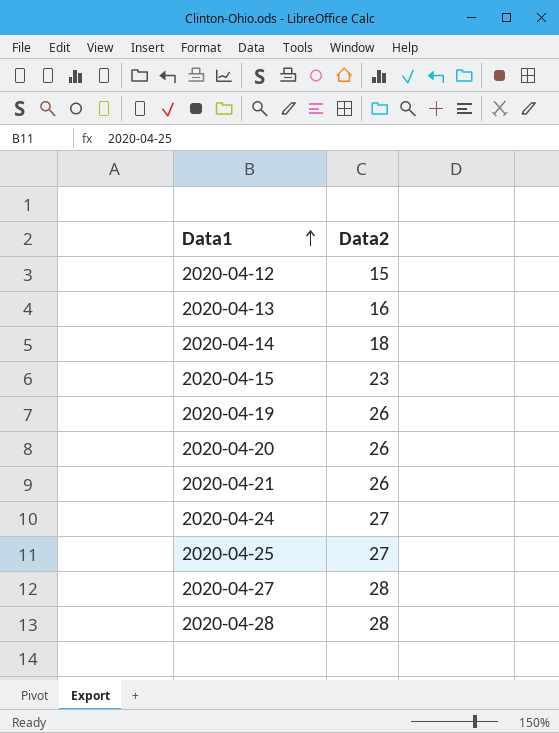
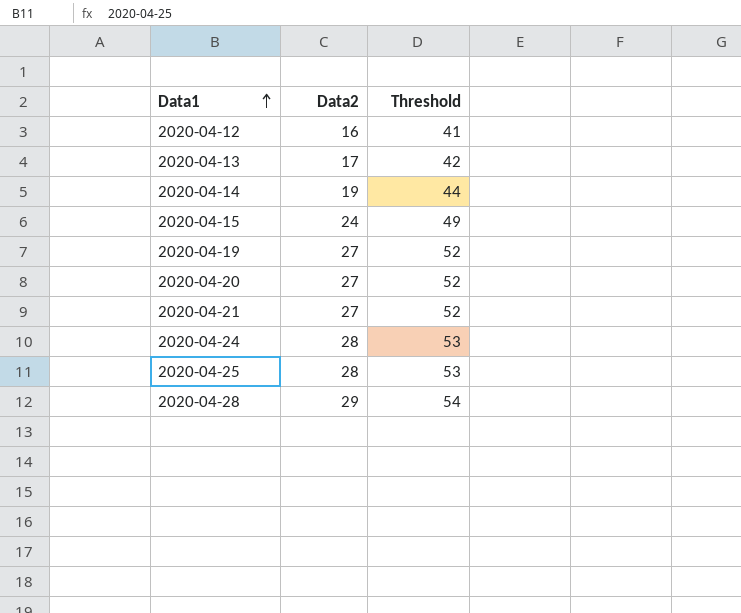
column Threshold | formula: none -> [Data2] + 25
row 2020-04-27: 28 -> none
2020-04-12 | Data2: 15 -> 16
2020-04-13 | Data2: 16 -> 17
2020-04-14 | Data2: 18 -> 19
2020-04-15 | Data2: 23 -> 24
2020-04-19 | Data2: 26 -> 27
2020-04-20 | Data2: 26 -> 27
2020-04-21 | Data2: 26 -> 27
2020-04-24 | Data2: 27 -> 28
2020-04-25 | Data2: 27 -> 28
2020-04-28 | Data2: 28 -> 29

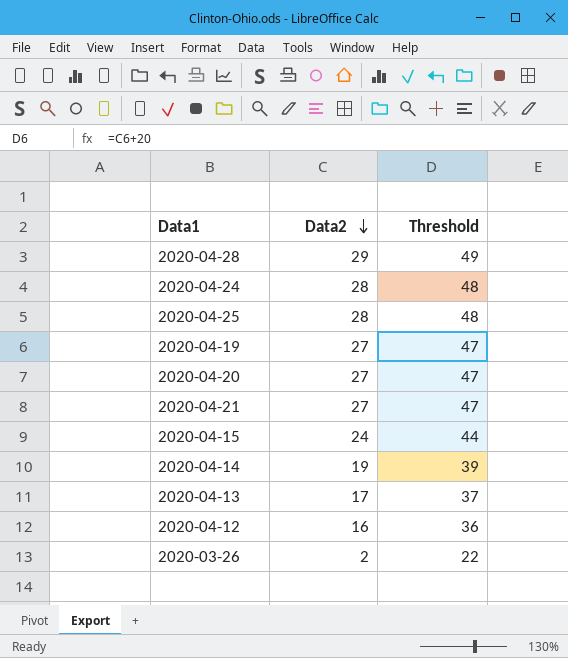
row order: Data1 ascending -> Data2 descending
column Threshold | formula: [Data2] + 25 -> [Data2] + 20
row 2020-03-26: none -> 2 | 22

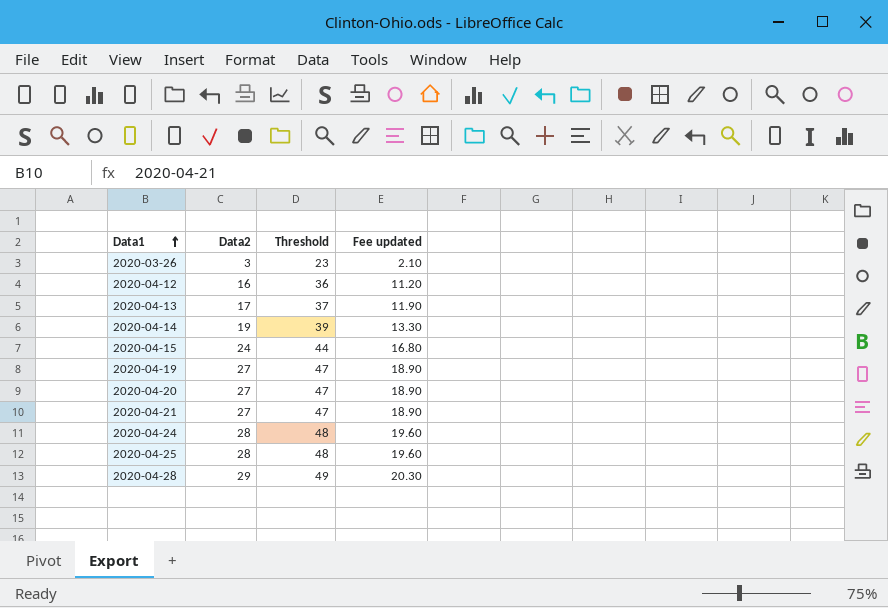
row order: Data2 descending -> Data1 ascending
column Fee updated | formula: none -> [Data2] * 0.7
2020-03-26 | Data2: 2 -> 3
2020-03-26 | Threshold: 22 -> 23

